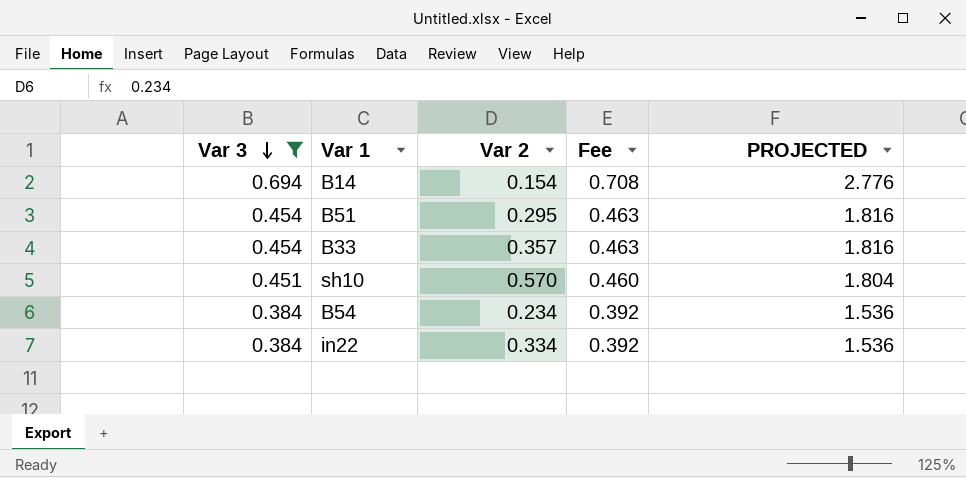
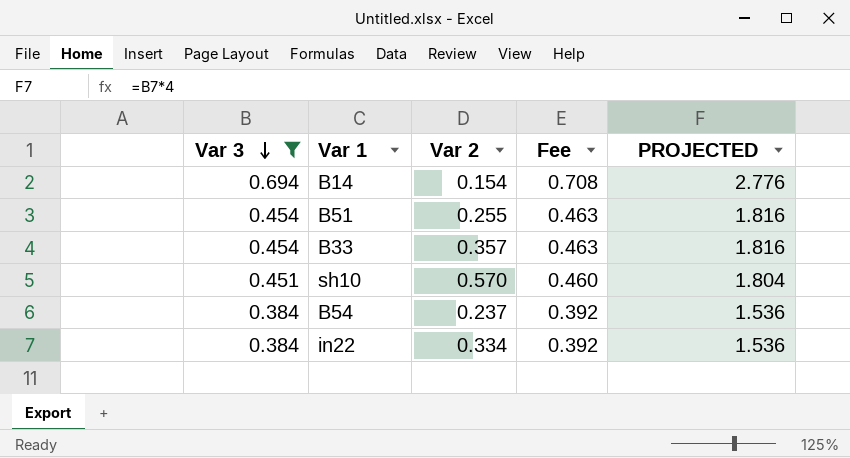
B51 | Var 2: 0.295 -> 0.255
B54 | Var 2: 0.234 -> 0.237

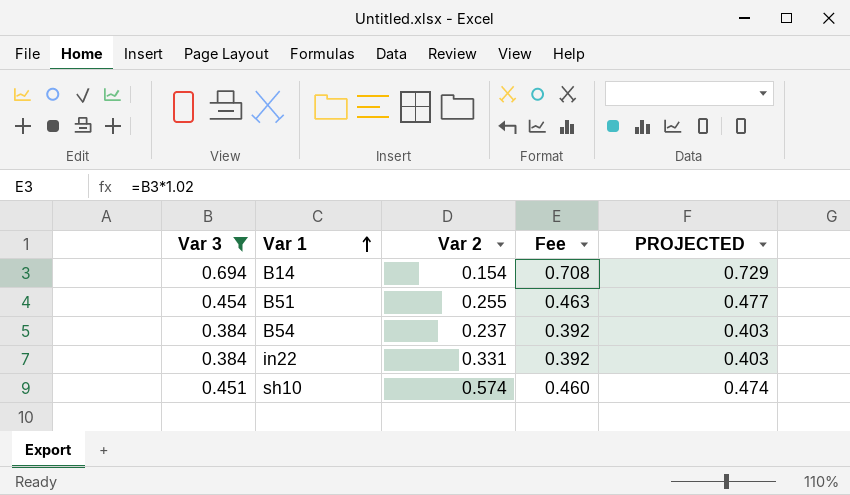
row order: Var 3 descending -> Var 1 ascending
column PROJECTED | formula: [Var 3] * 4 -> [Var 3] * 1.05
row B33: 0.454 | 0.357 | 0.463 | 1.816 -> none
in22 | Var 2: 0.334 -> 0.331
sh10 | Var 2: 0.570 -> 0.574

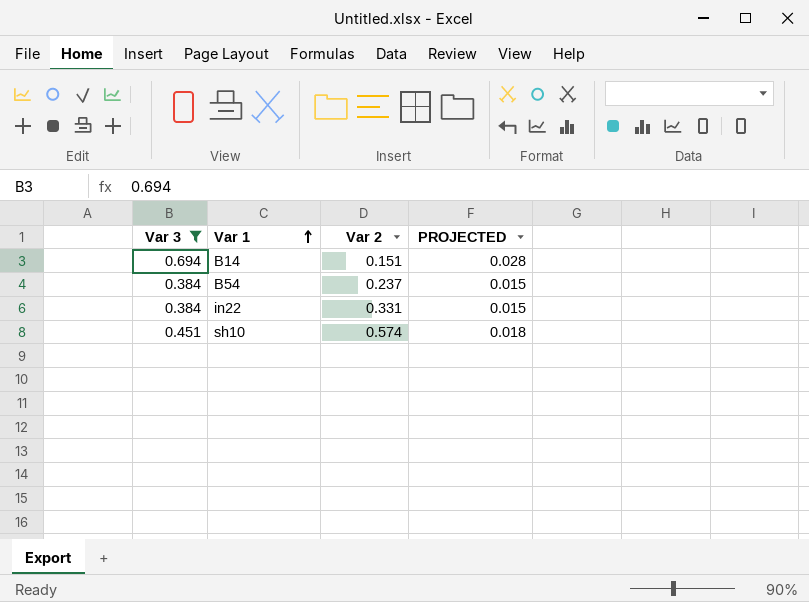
column Fee | formula: [Var 3] * 1.02 -> none
column PROJECTED | formula: [Var 3] * 1.05 -> [Var 3] * 0.04
row B51: 0.454 | 0.255 | 0.463 | 0.477 -> none
B14 | Var 2: 0.154 -> 0.151

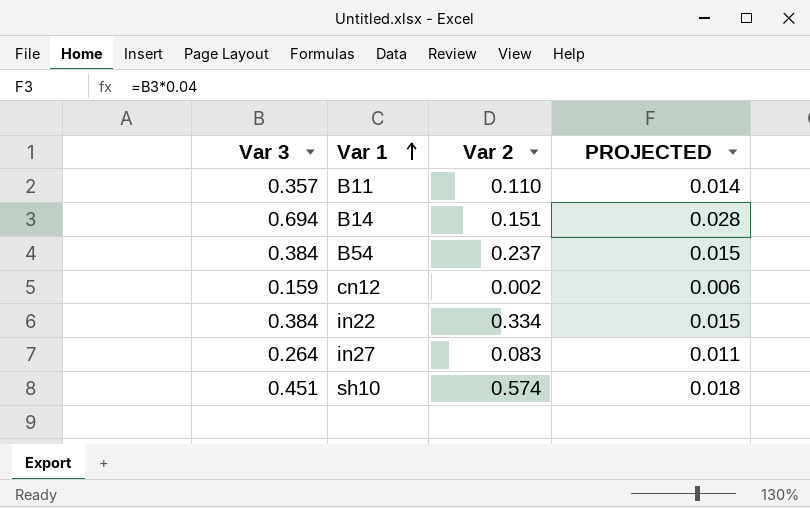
filter: Var 3 >= 0.384 -> none
in22 | Var 2: 0.331 -> 0.334

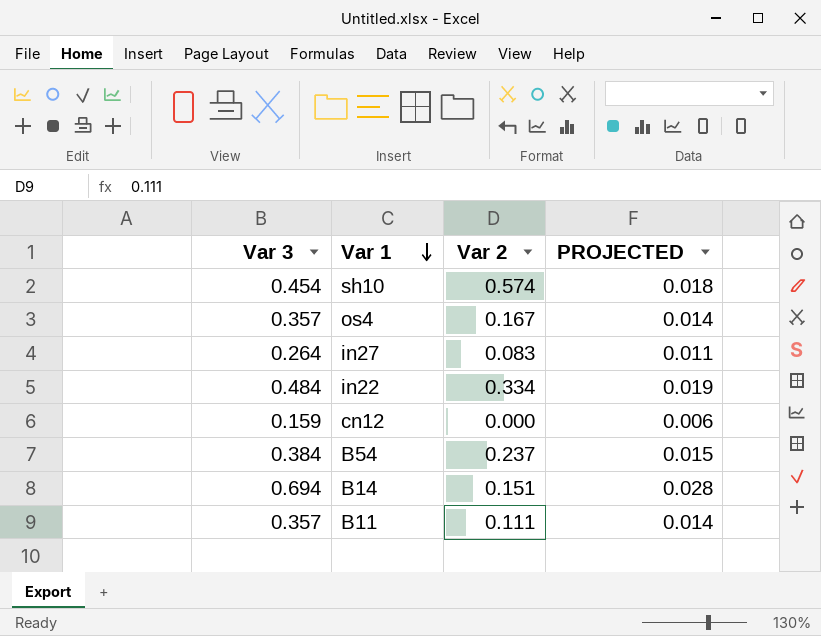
row order: Var 1 ascending -> Var 1 descending
sh10 | Var 3: 0.451 -> 0.454
row os4: none -> 0.357 | 0.167 | 0.014
in22 | Var 3: 0.384 -> 0.484
in22 | PROJECTED: 0.015 -> 0.019
cn12 | Var 2: 0.002 -> 0.000
B11 | Var 2: 0.110 -> 0.111

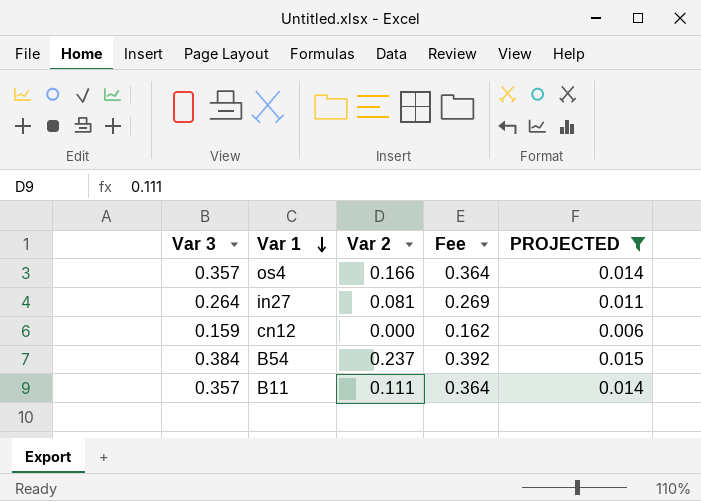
filter: none -> PROJECTED <= 0.015
column Fee | formula: none -> [Var 3] * 1.02
os4 | Var 2: 0.167 -> 0.166
in27 | Var 2: 0.083 -> 0.081

